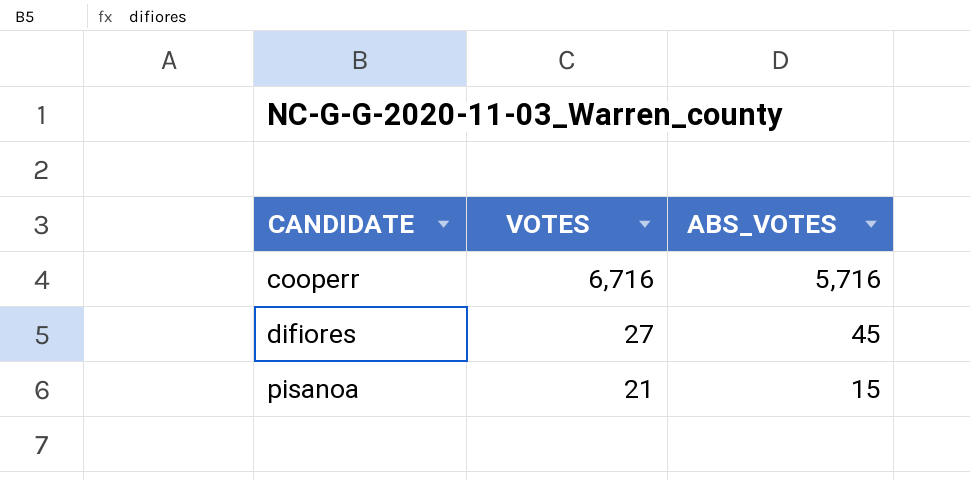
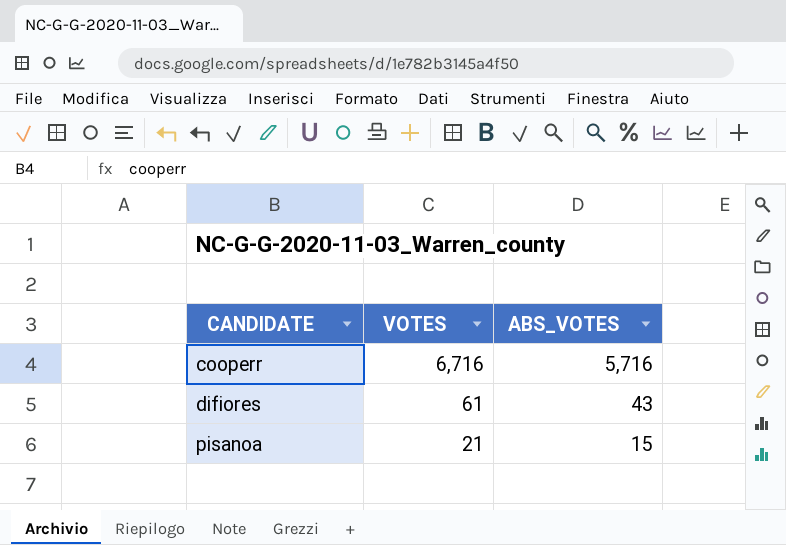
difiores | VOTES: 27 -> 61
difiores | ABS_VOTES: 45 -> 43

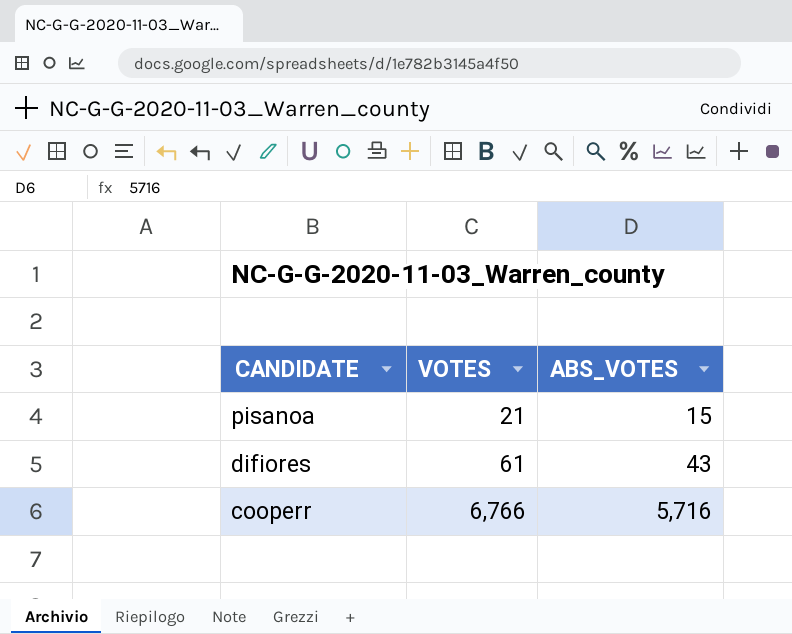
row order: CANDIDATE ascending -> CANDIDATE descending
cooperr | VOTES: 6,716 -> 6,766

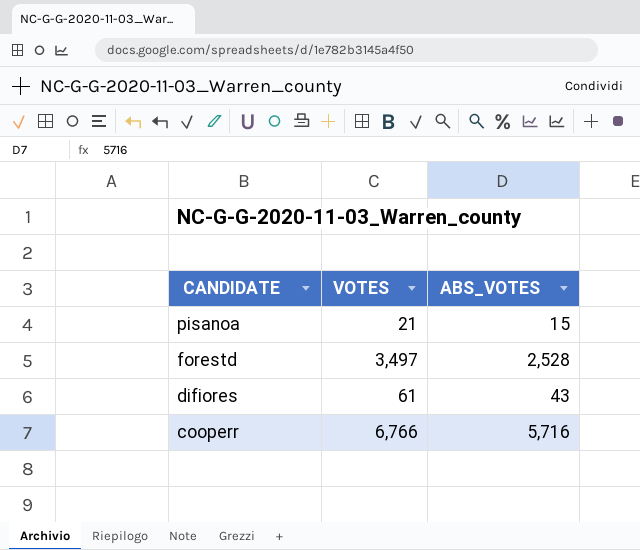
row forestd: none -> 3,497 | 2,528

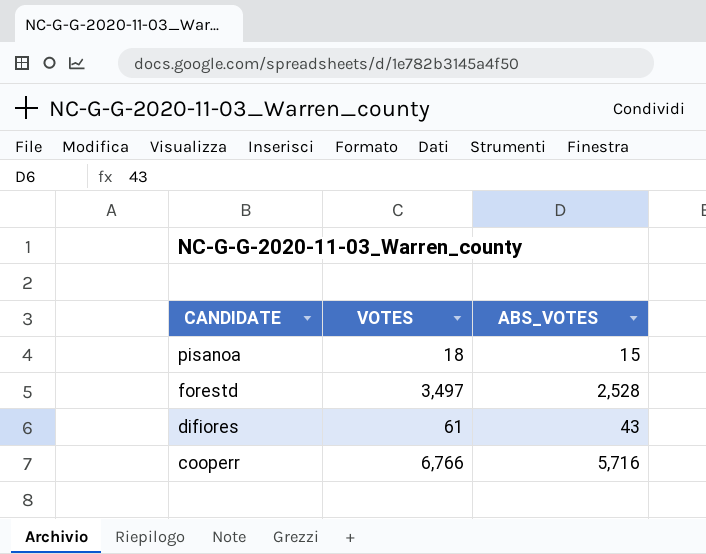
pisanoa | VOTES: 21 -> 18

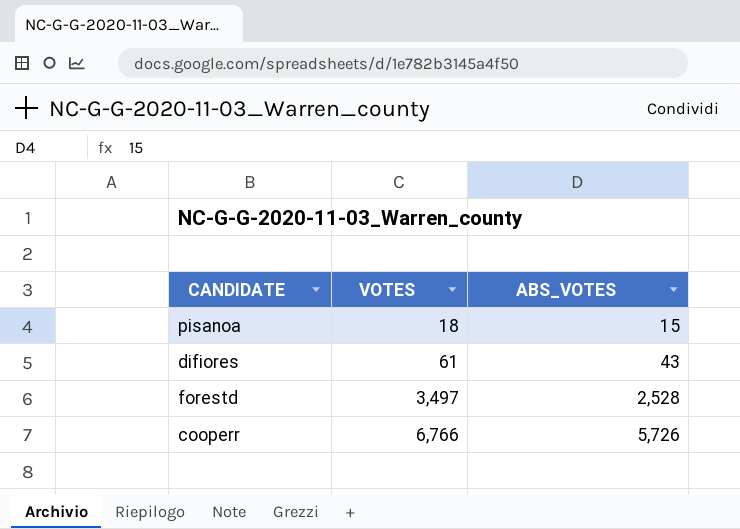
row order: CANDIDATE descending -> VOTES ascending
cooperr | ABS_VOTES: 5,716 -> 5,726

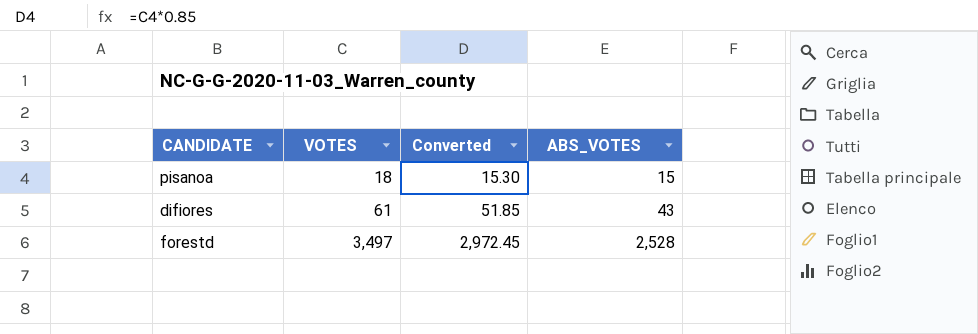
column Converted | formula: none -> [VOTES] * 0.85
row cooperr: 6,766 | 5,726 -> none

